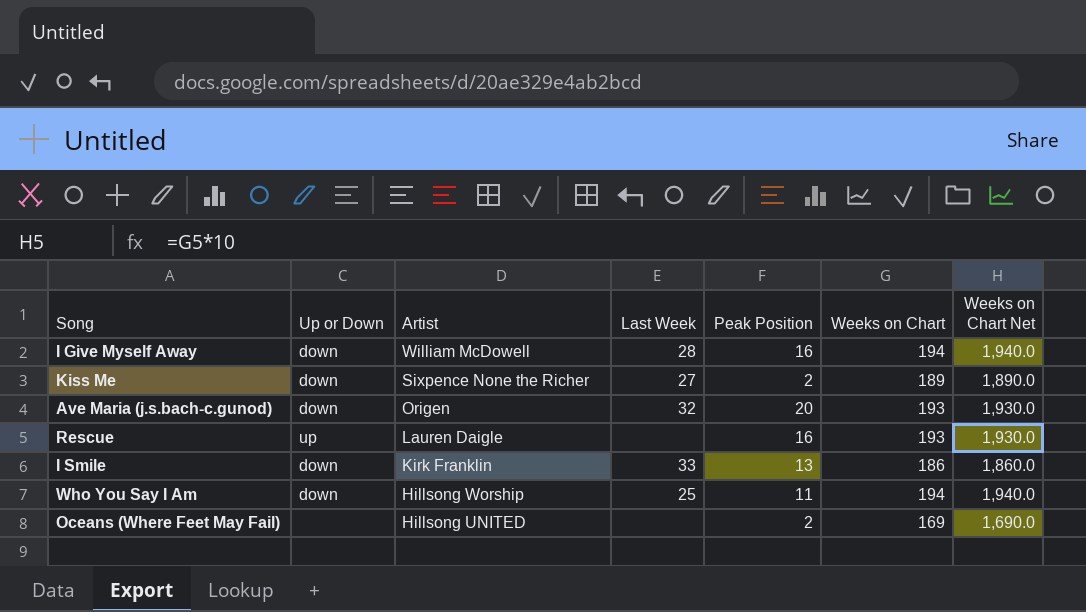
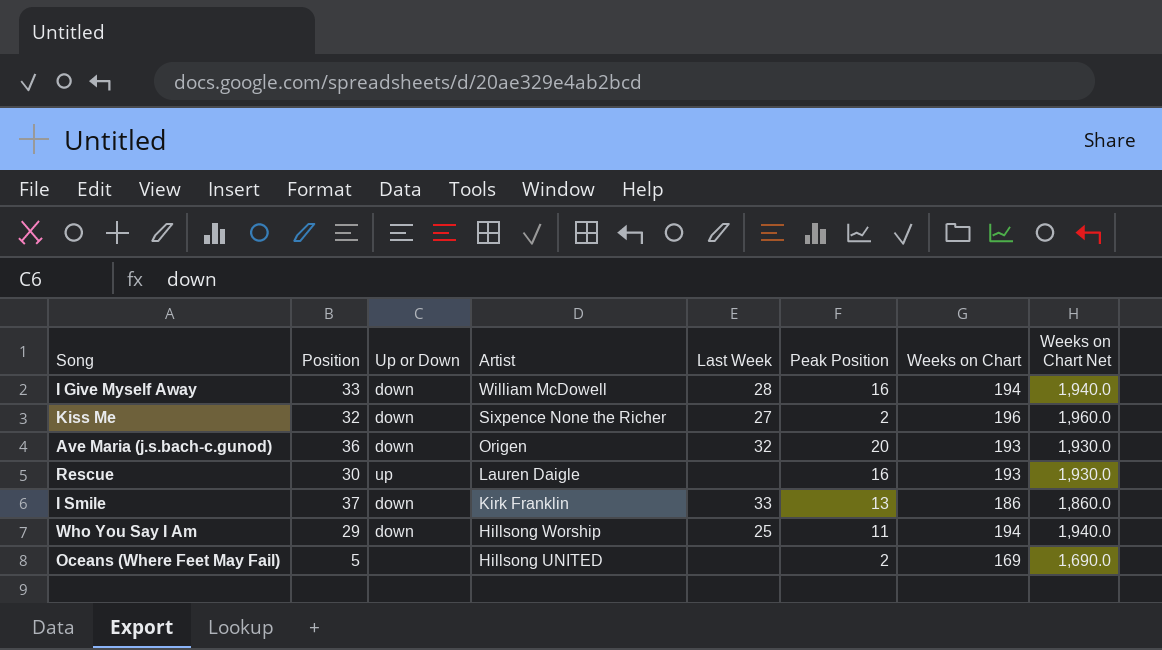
column Position | position: none -> 2
Kiss Me | Weeks on Chart: 189 -> 196
Kiss Me | Weeks on Chart Net: 1,890.0 -> 1,960.0

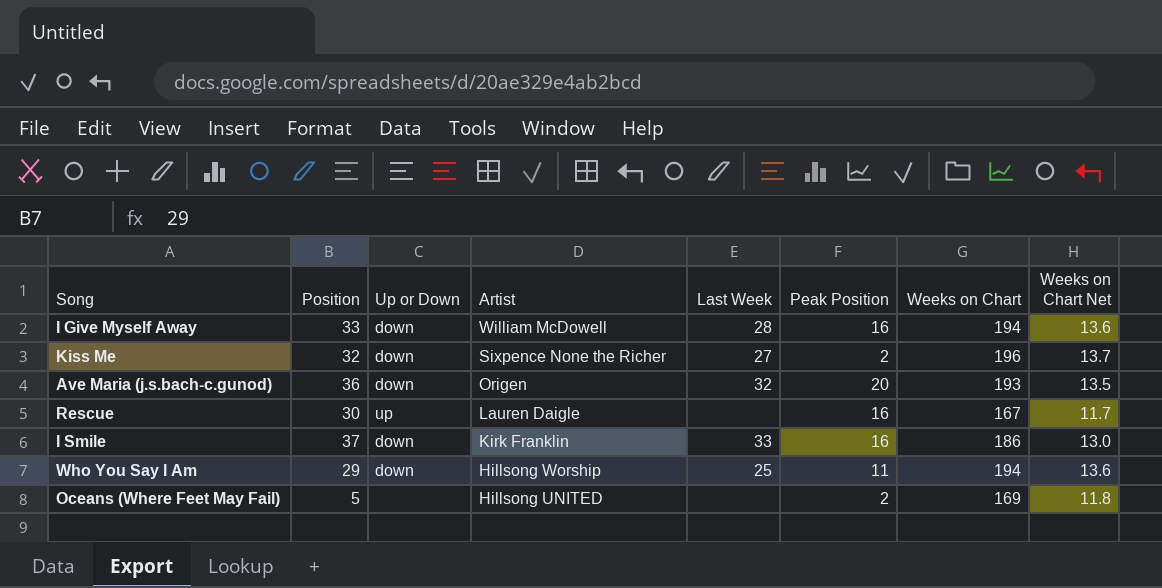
column Weeks on Chart Net | formula: [Weeks on Chart] * 10 -> [Weeks on Chart] * 0.07
Rescue | Weeks on Chart: 193 -> 167
I Smile | Peak Position: 13 -> 16

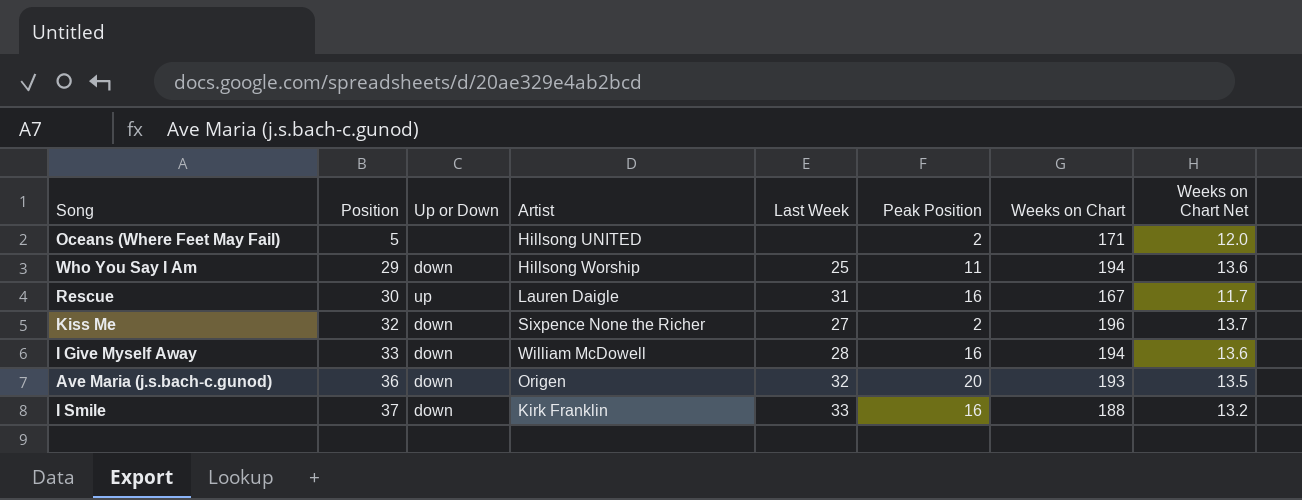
row order: Artist descending -> Position ascending
Oceans (Where Feet May Fail) | Weeks on Chart: 169 -> 171
Oceans (Where Feet May Fail) | Weeks on Chart Net: 11.8 -> 12.0
Rescue | Last Week: none -> 31
I Smile | Weeks on Chart: 186 -> 188
I Smile | Weeks on Chart Net: 13.0 -> 13.2

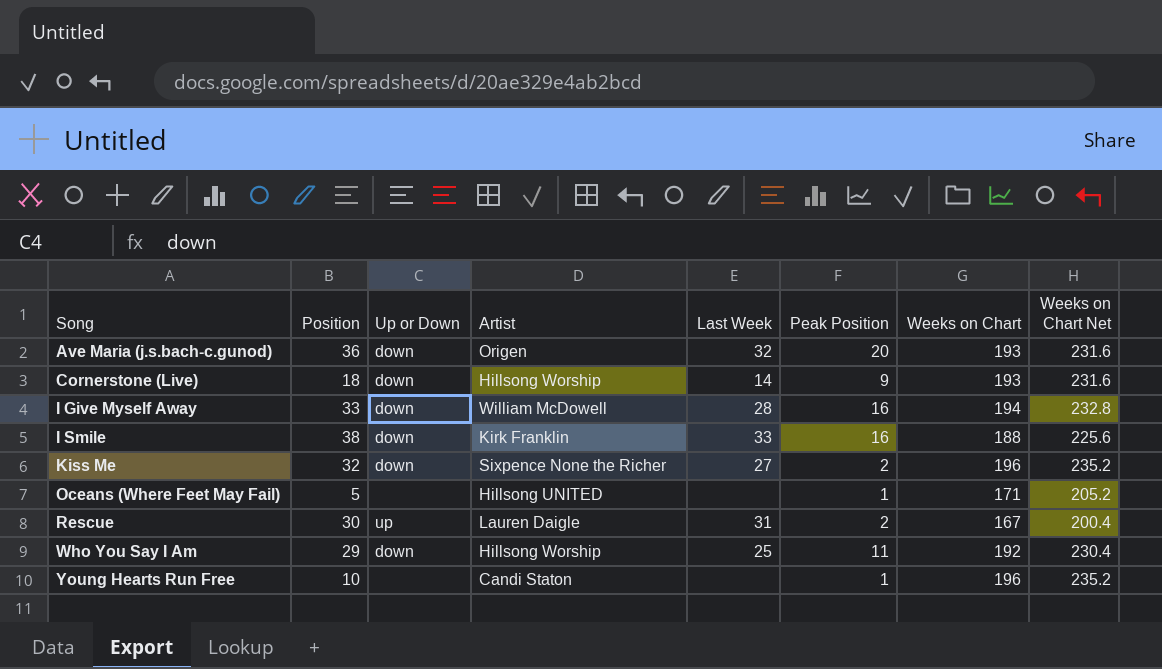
row order: Position ascending -> Song ascending
column Weeks on Chart Net | formula: [Weeks on Chart] * 0.07 -> [Weeks on Chart] * 1.2
row Cornerstone (Live): none -> 18 | down | Hillsong Worship | 14 | 9 | 193 | 231.6
I Smile | Position: 37 -> 38
Oceans (Where Feet May Fail) | Peak Position: 2 -> 1
Rescue | Peak Position: 16 -> 2
Who You Say I Am | Weeks on Chart: 194 -> 192
row Young Hearts Run Free: none -> 10 | none | Candi Staton | none | 1 | 196 | 235.2

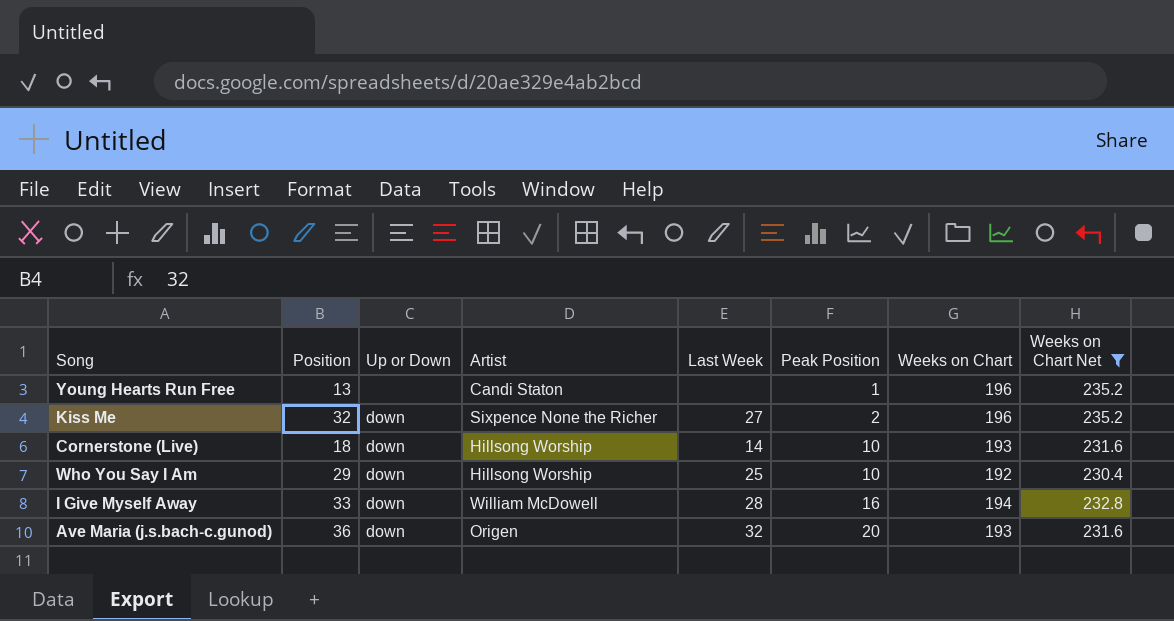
filter: none -> Weeks on Chart Net >= 230.4
row order: Song ascending -> Peak Position ascending
Young Hearts Run Free | Position: 10 -> 13
Cornerstone (Live) | Peak Position: 9 -> 10
Who You Say I Am | Peak Position: 11 -> 10

